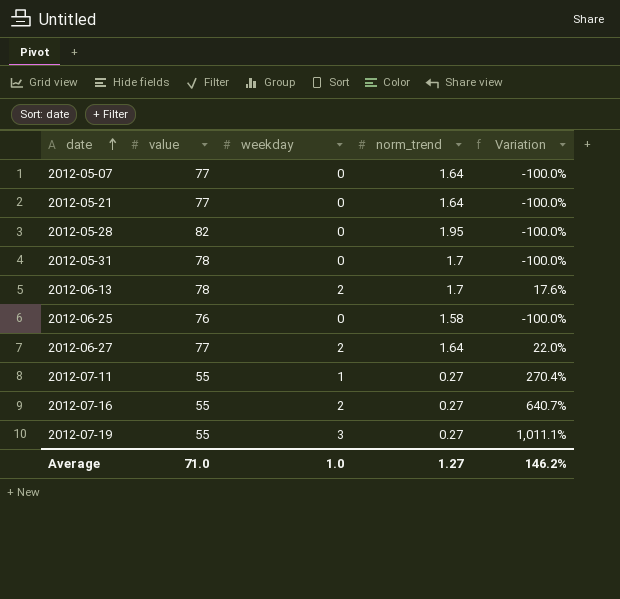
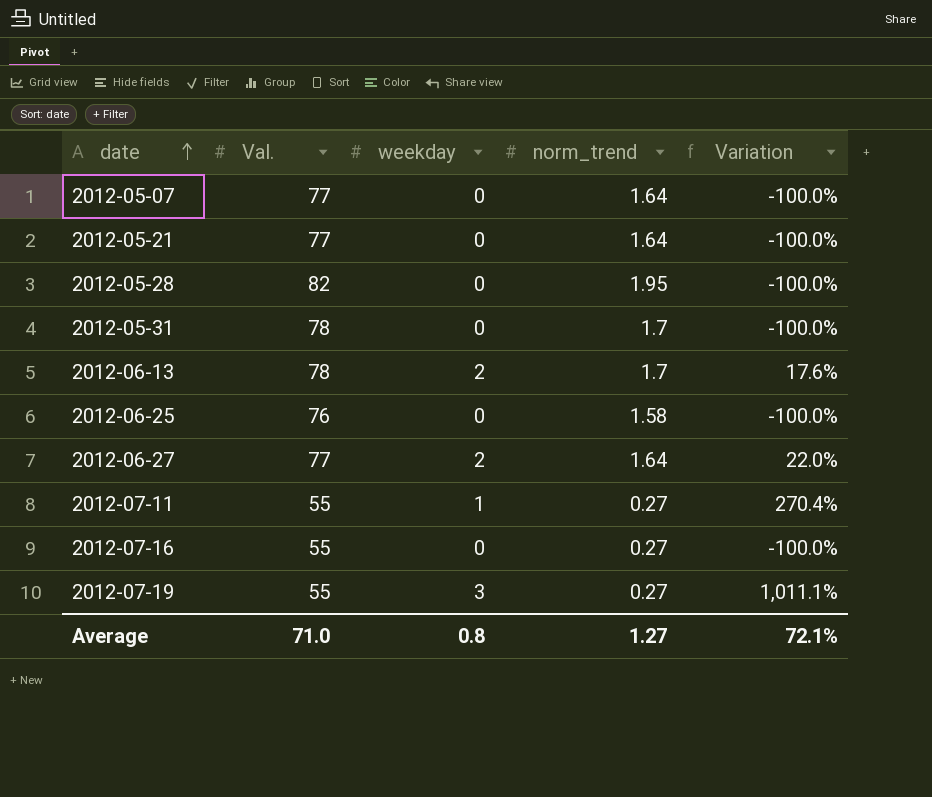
column name: value -> Val.
2012-07-16 | weekday: 2 -> 0
2012-07-16 | Variation: 640.7% -> -100.0%
Average | weekday: 1.0 -> 0.8
Average | Variation: 146.2% -> 72.1%

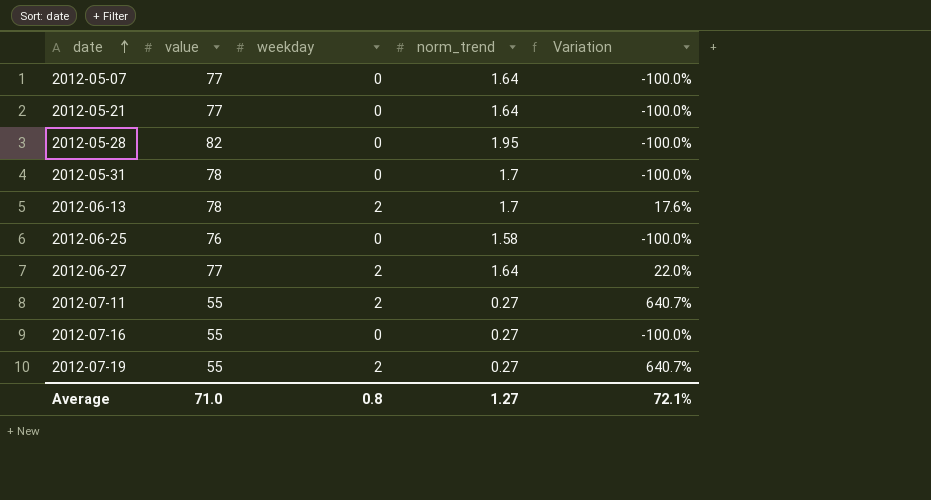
column name: Val. -> value
2012-07-11 | weekday: 1 -> 2
2012-07-11 | Variation: 270.4% -> 640.7%
2012-07-19 | weekday: 3 -> 2
2012-07-19 | Variation: 1,011.1% -> 640.7%

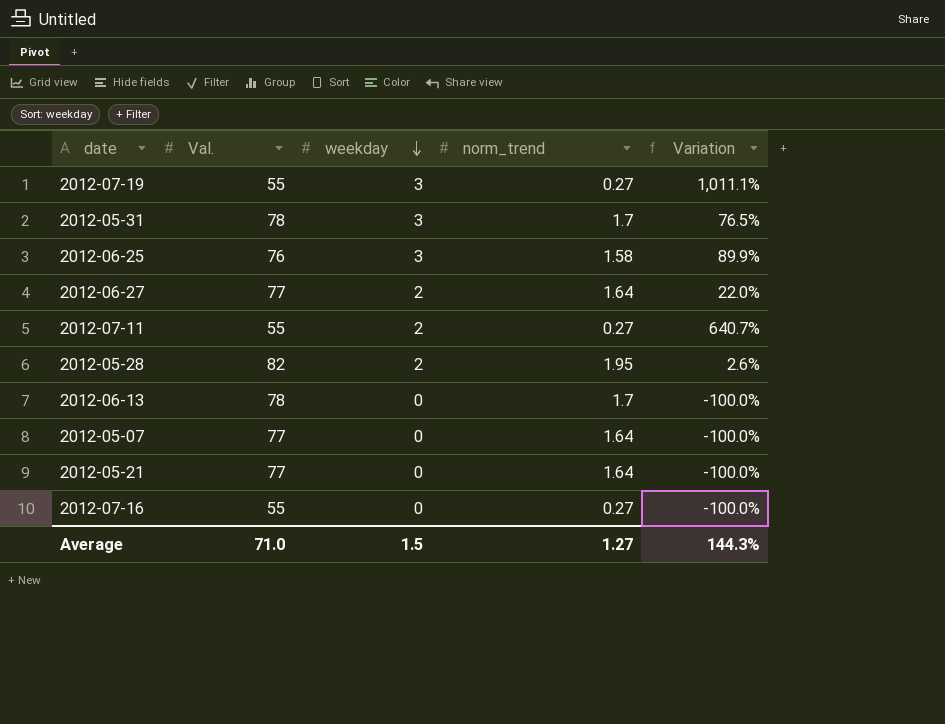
row order: date ascending -> weekday descending
column name: value -> Val.
2012-07-19 | weekday: 2 -> 3
2012-07-19 | Variation: 640.7% -> 1,011.1%
2012-05-31 | weekday: 0 -> 3
2012-05-31 | Variation: -100.0% -> 76.5%
2012-06-25 | weekday: 0 -> 3
2012-06-25 | Variation: -100.0% -> 89.9%
2012-05-28 | weekday: 0 -> 2
2012-05-28 | Variation: -100.0% -> 2.6%
2012-06-13 | weekday: 2 -> 0
2012-06-13 | Variation: 17.6% -> -100.0%
Average | weekday: 0.8 -> 1.5
Average | Variation: 72.1% -> 144.3%

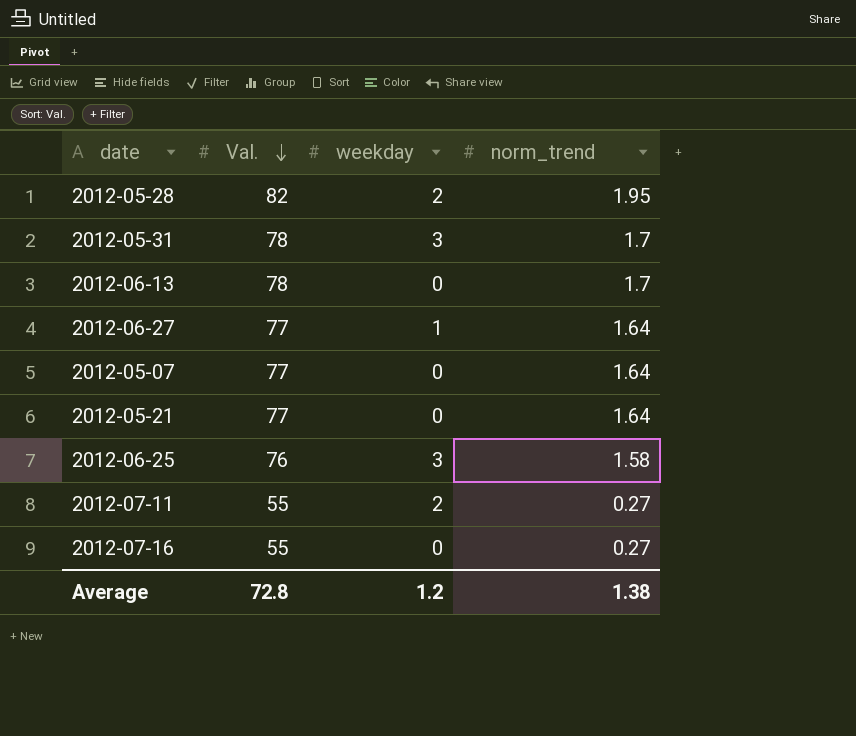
row order: weekday descending -> Val. descending
column Variation | formula: ([weekday] - [norm_trend]) / [norm_trend] -> none
row 2012-07-19: 55 | 3 | 0.27 | 1,011.1% -> none
2012-06-27 | weekday: 2 -> 1
Average | Val.: 71.0 -> 72.8
Average | weekday: 1.5 -> 1.2
Average | norm_trend: 1.27 -> 1.38

